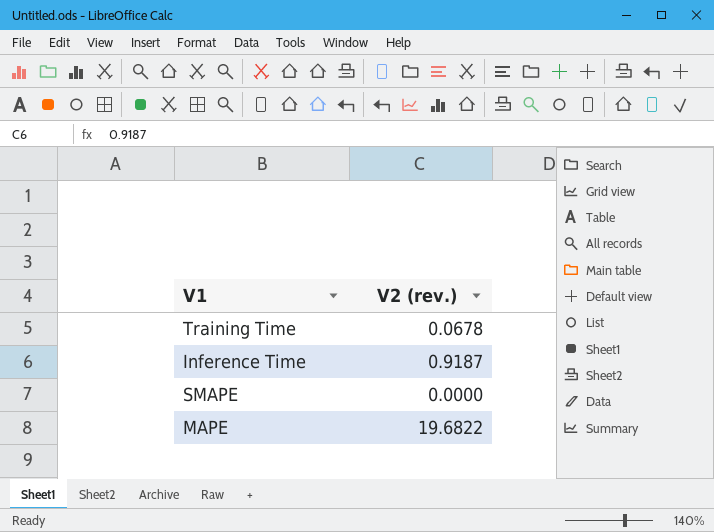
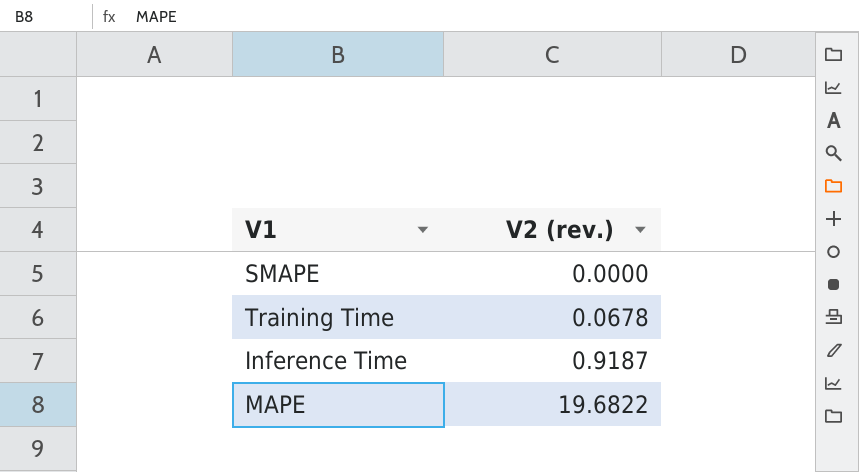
row order: none -> V2 (rev.) ascending

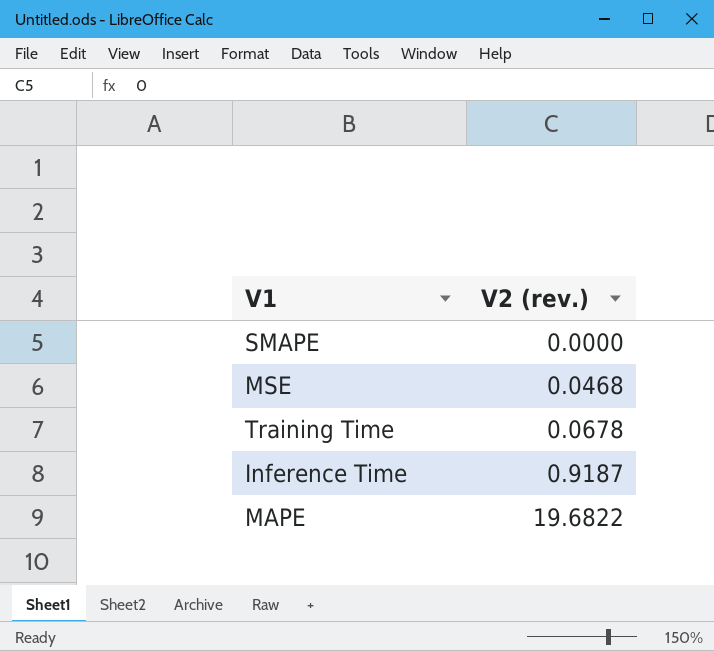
row MSE: none -> 0.0468

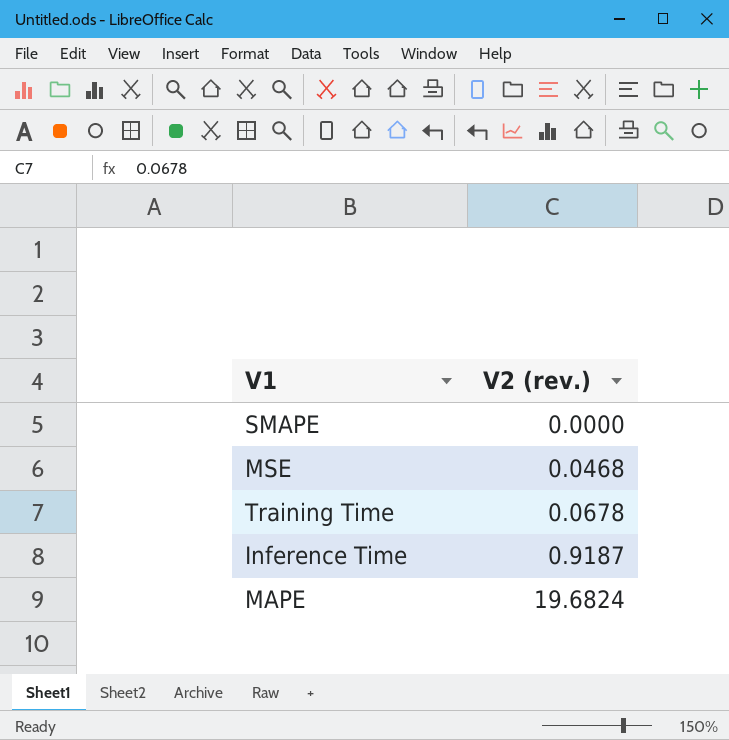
MAPE | V2 (rev.): 19.6822 -> 19.6824

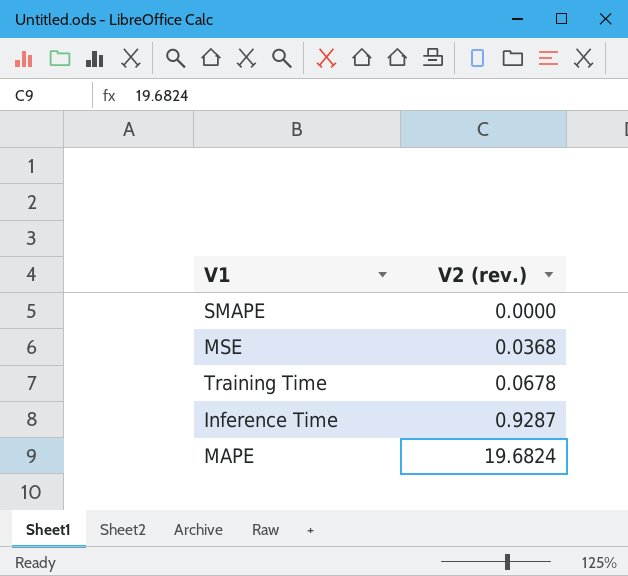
MSE | V2 (rev.): 0.0468 -> 0.0368
Inference Time | V2 (rev.): 0.9187 -> 0.9287

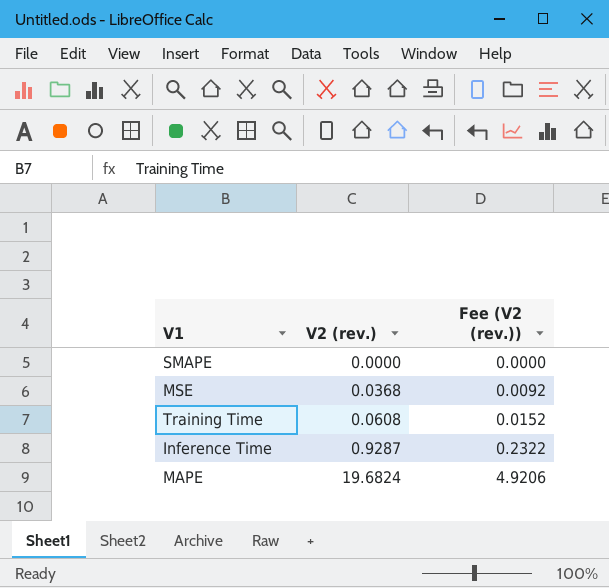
column Fee (V2 (rev.)) | formula: none -> [V2 (rev.)] * 0.25
Training Time | V2 (rev.): 0.0678 -> 0.0608

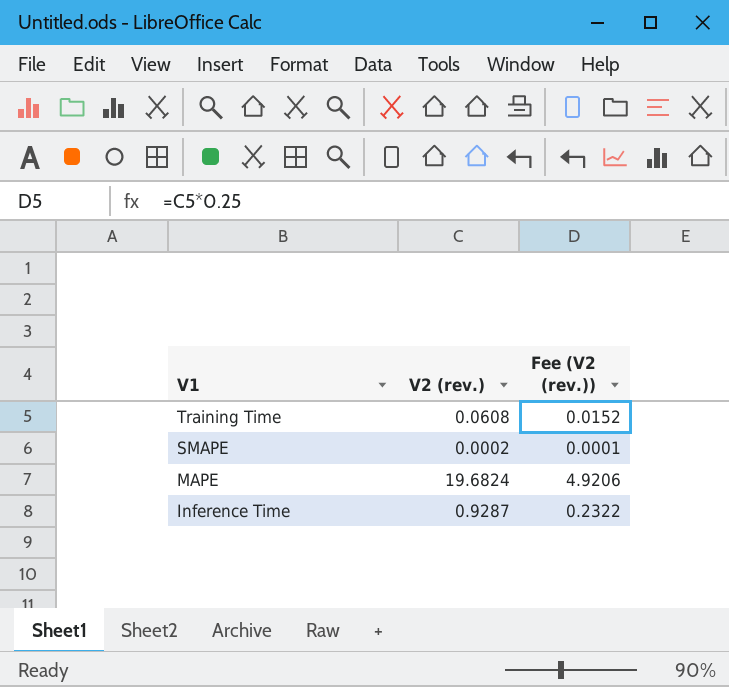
row order: V2 (rev.) ascending -> V1 descending
row MSE: 0.0368 | 0.0092 -> none
SMAPE | V2 (rev.): 0.0000 -> 0.0002
SMAPE | Fee (V2 (rev.)): 0.0000 -> 0.0001

